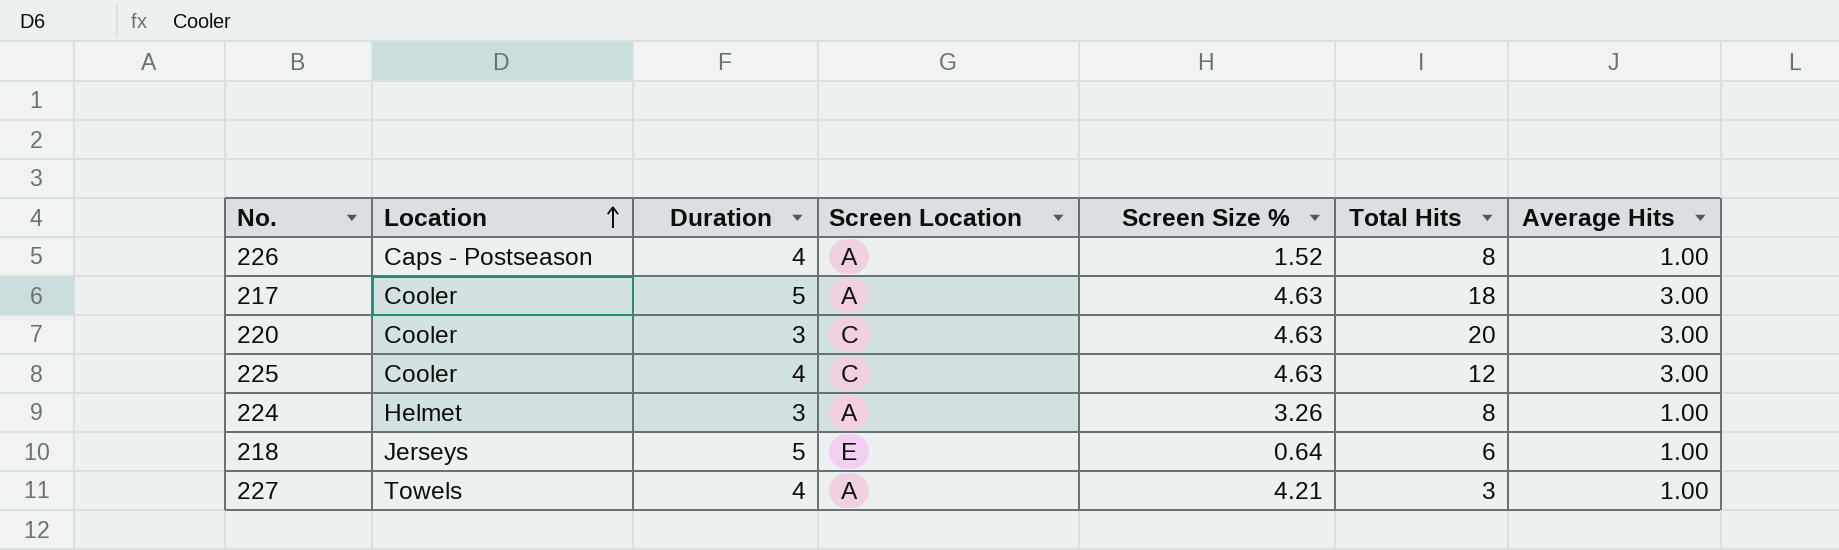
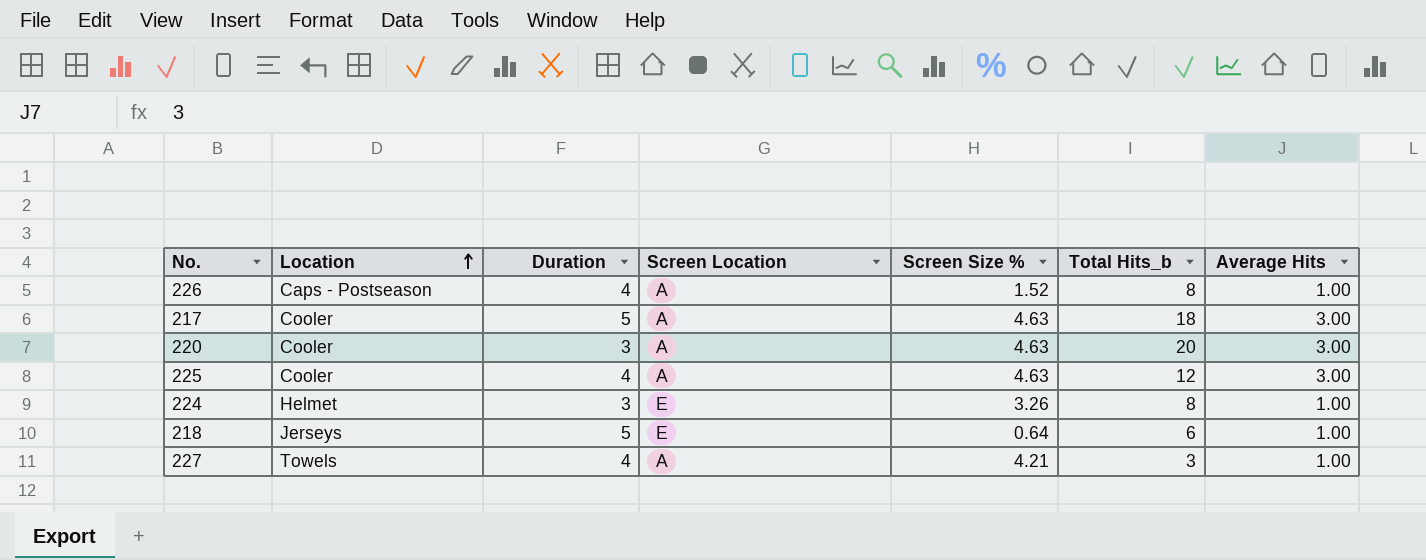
column name: Total Hits -> Total Hits_b
220 | Screen Location: C -> A
225 | Screen Location: C -> A
224 | Screen Location: A -> E

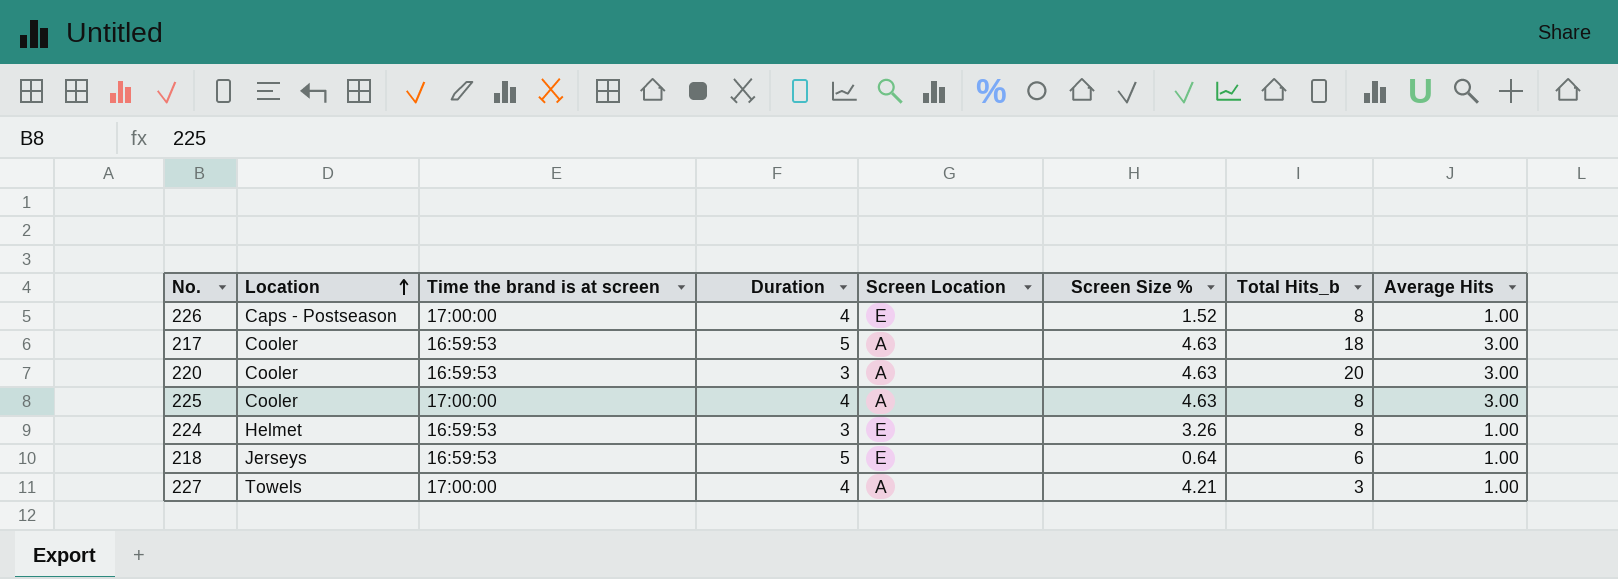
column Time the brand is at screen | position: none -> 3
226 | Screen Location: A -> E
225 | Total Hits_b: 12 -> 8

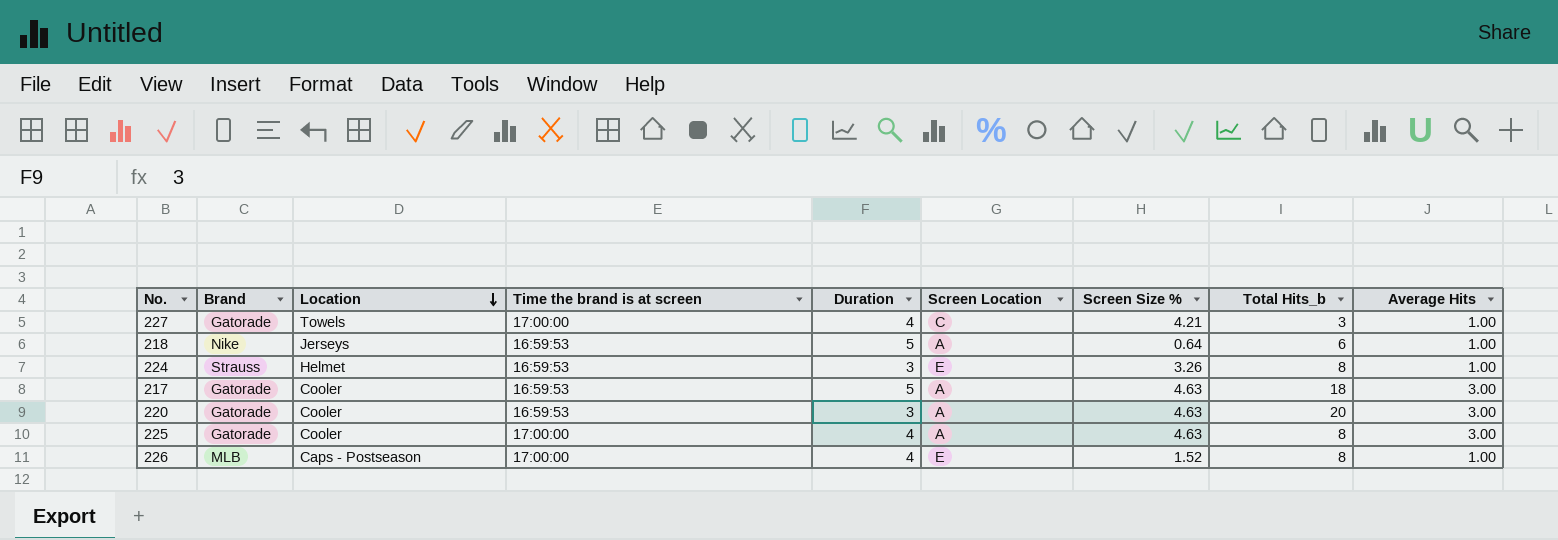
row order: Location ascending -> Location descending
column Brand | position: none -> 2
227 | Screen Location: A -> C
218 | Screen Location: E -> A

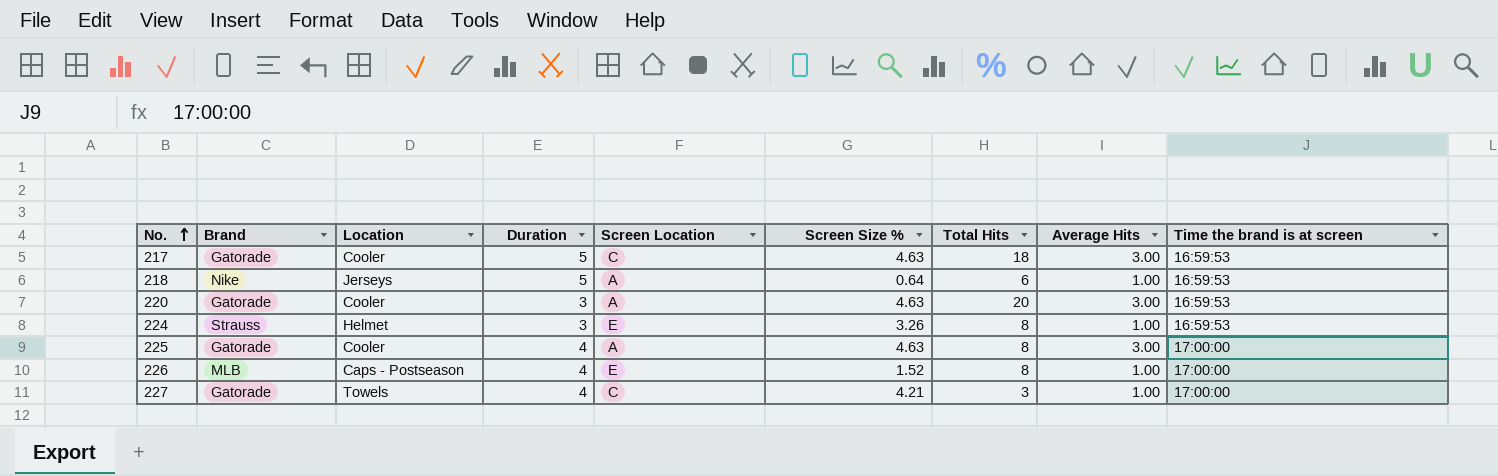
row order: Location descending -> No. ascending
column name: Total Hits_b -> Total Hits
column Time the brand is at screen | position: 4 -> 9
217 | Screen Location: A -> C

